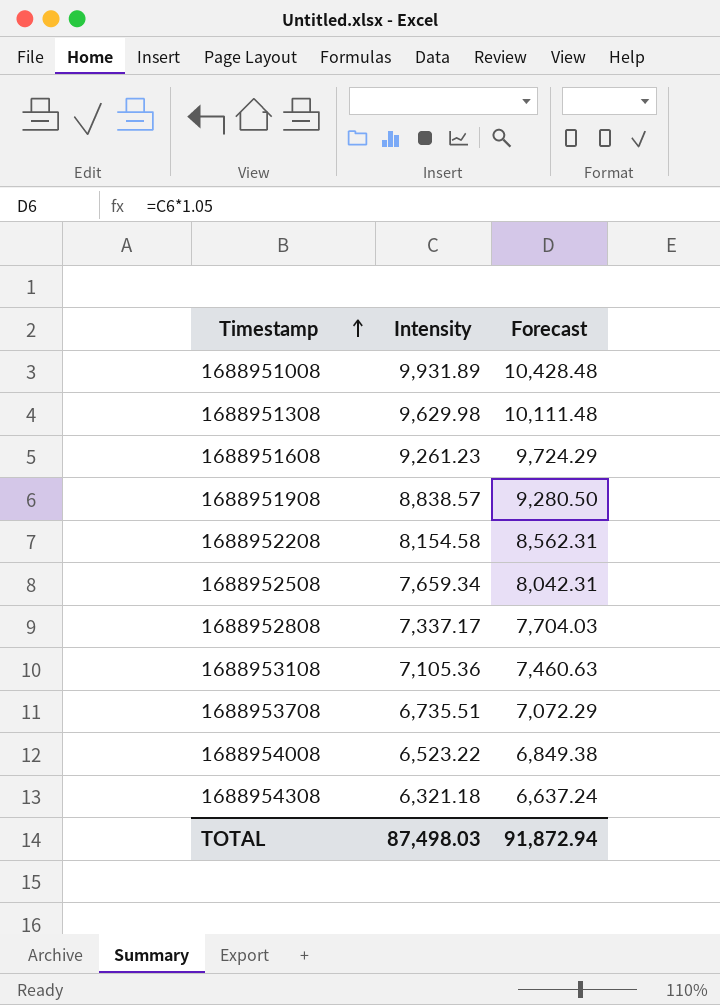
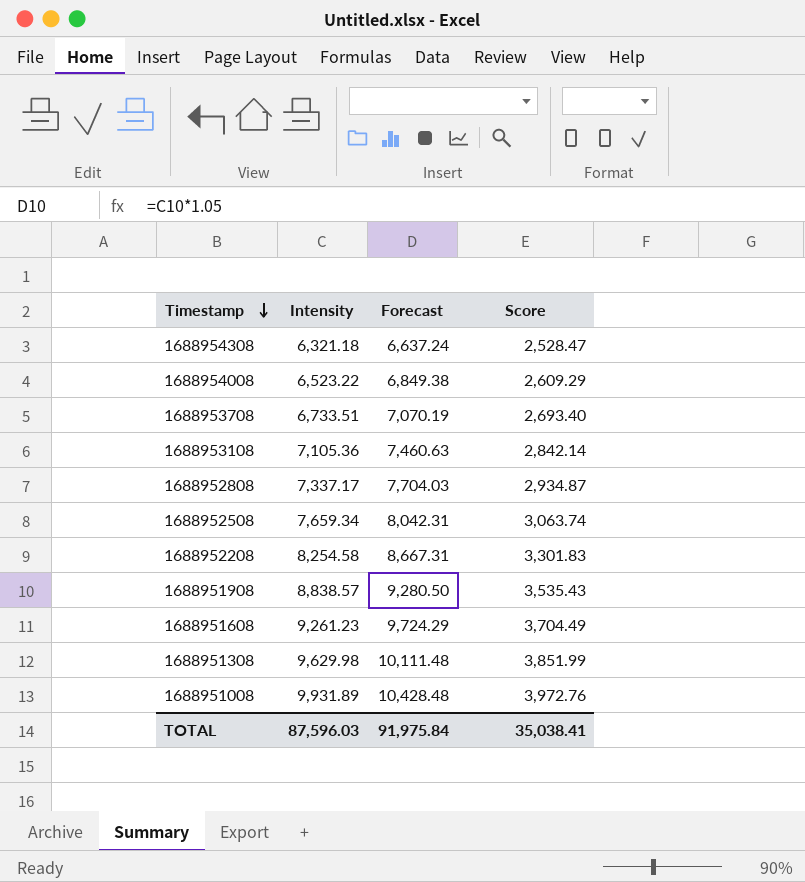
row order: Timestamp ascending -> Timestamp descending
column Score | formula: none -> [Intensity] * 0.4
1688953708 | Intensity: 6,735.51 -> 6,733.51
1688953708 | Forecast: 7,072.29 -> 7,070.19
1688952208 | Intensity: 8,154.58 -> 8,254.58
1688952208 | Forecast: 8,562.31 -> 8,667.31
TOTAL | Intensity: 87,498.03 -> 87,596.03
TOTAL | Forecast: 91,872.94 -> 91,975.84

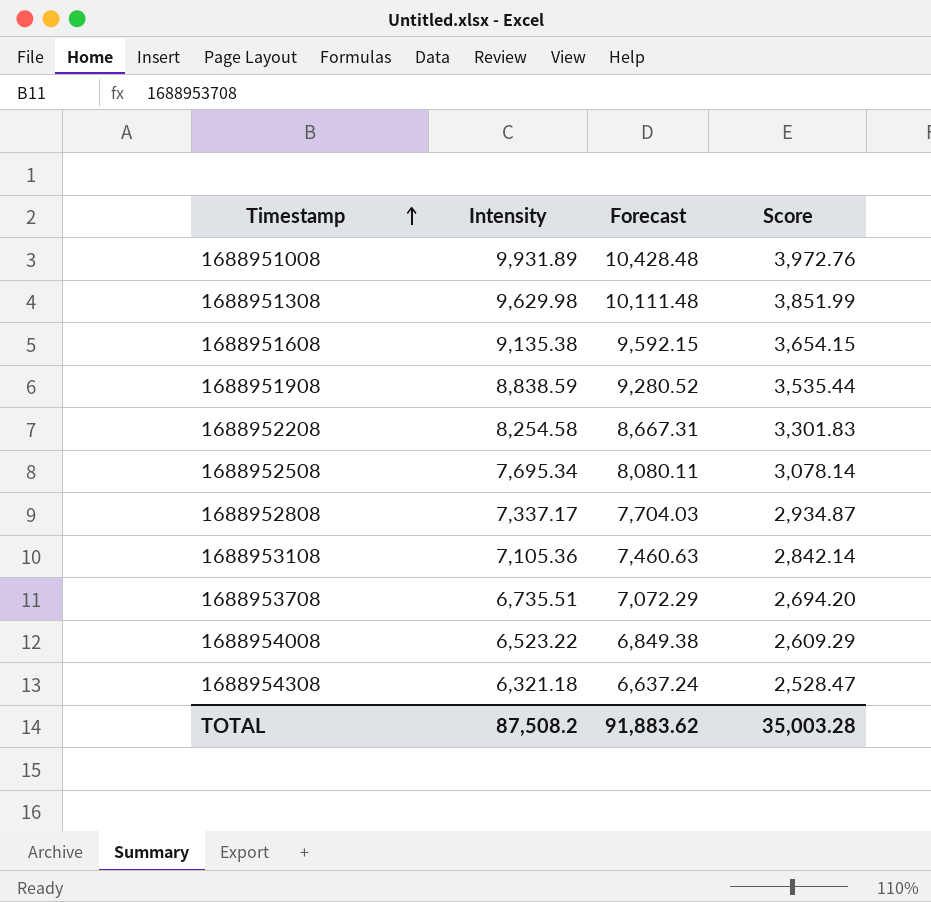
row order: Timestamp descending -> Timestamp ascending
1688951608 | Intensity: 9,261.23 -> 9,135.38
1688951608 | Forecast: 9,724.29 -> 9,592.15
1688951608 | Score: 3,704.49 -> 3,654.15
1688951908 | Intensity: 8,838.57 -> 8,838.59
1688951908 | Forecast: 9,280.50 -> 9,280.52
1688951908 | Score: 3,535.43 -> 3,535.44
1688952508 | Intensity: 7,659.34 -> 7,695.34
1688952508 | Forecast: 8,042.31 -> 8,080.11
1688952508 | Score: 3,063.74 -> 3,078.14
1688953708 | Intensity: 6,733.51 -> 6,735.51
1688953708 | Forecast: 7,070.19 -> 7,072.29
1688953708 | Score: 2,693.40 -> 2,694.20
TOTAL | Intensity: 87,596.03 -> 87,508.2
TOTAL | Forecast: 91,975.84 -> 91,883.62
TOTAL | Score: 35,038.41 -> 35,003.28

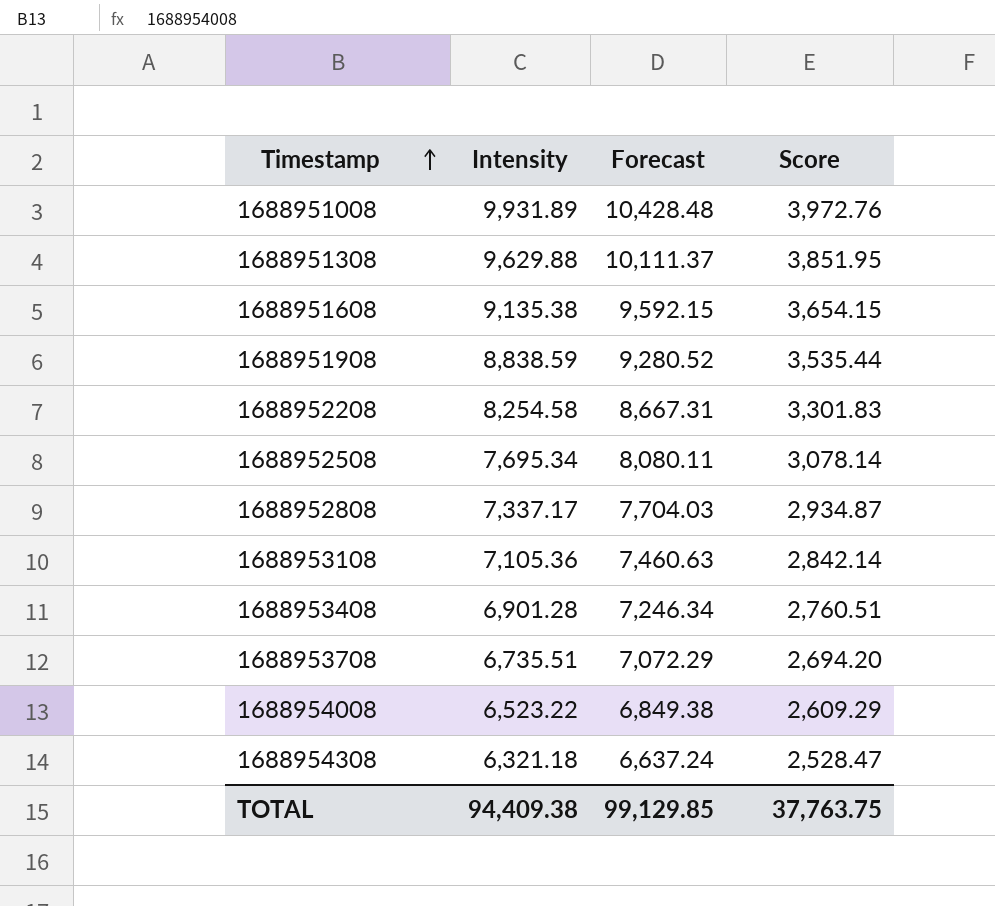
1688951308 | Intensity: 9,629.98 -> 9,629.88
1688951308 | Forecast: 10,111.48 -> 10,111.37
1688951308 | Score: 3,851.99 -> 3,851.95
row 1688953408: none -> 6,901.28 | 7,246.34 | 2,760.51
TOTAL | Intensity: 87,508.2 -> 94,409.38
TOTAL | Forecast: 91,883.62 -> 99,129.85
TOTAL | Score: 35,003.28 -> 37,763.75

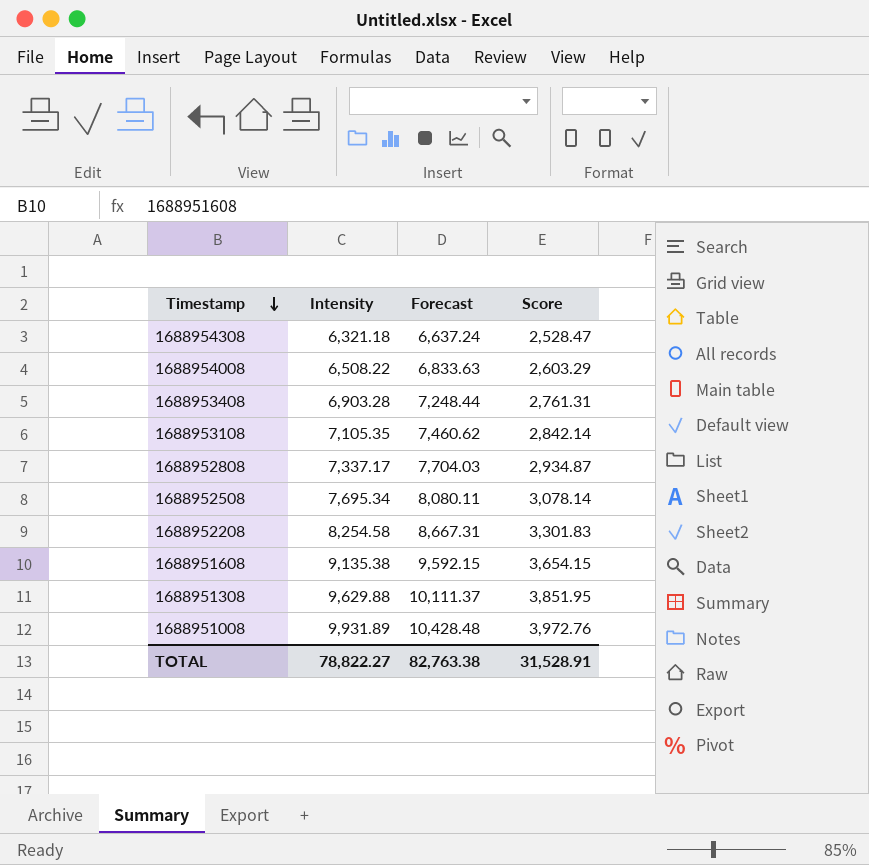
row order: Timestamp ascending -> Timestamp descending
row 1688951908: 8,838.59 | 9,280.52 | 3,535.44 -> none
row 1688953708: 6,735.51 | 7,072.29 | 2,694.20 -> none
1688954008 | Intensity: 6,523.22 -> 6,508.22
1688954008 | Forecast: 6,849.38 -> 6,833.63
1688954008 | Score: 2,609.29 -> 2,603.29
1688953408 | Intensity: 6,901.28 -> 6,903.28
1688953408 | Forecast: 7,246.34 -> 7,248.44
1688953408 | Score: 2,760.51 -> 2,761.31
1688953108 | Intensity: 7,105.36 -> 7,105.35
1688953108 | Forecast: 7,460.63 -> 7,460.62
TOTAL | Intensity: 94,409.38 -> 78,822.27
TOTAL | Forecast: 99,129.85 -> 82,763.38
TOTAL | Score: 37,763.75 -> 31,528.91

